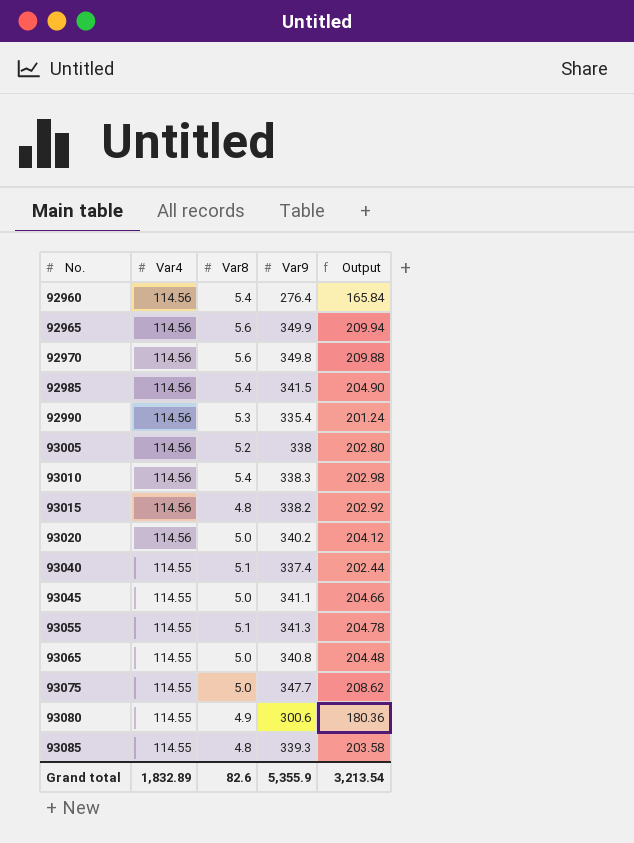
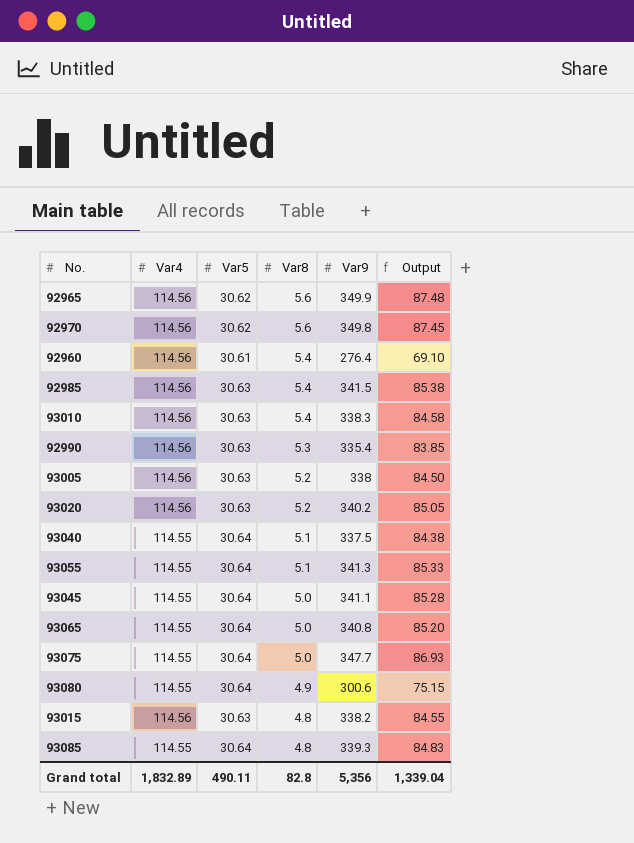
row order: No. ascending -> Var8 descending
column Var5 | position: none -> 3
column Output | formula: [Var9] * 0.6 -> [Var9] * 0.25
93020 | Var8: 5.0 -> 5.2
93040 | Var9: 337.4 -> 337.5
Grand total | Var8: 82.6 -> 82.8
Grand total | Var9: 5,355.9 -> 5,356
Grand total | Output: 3,213.54 -> 1,339.04

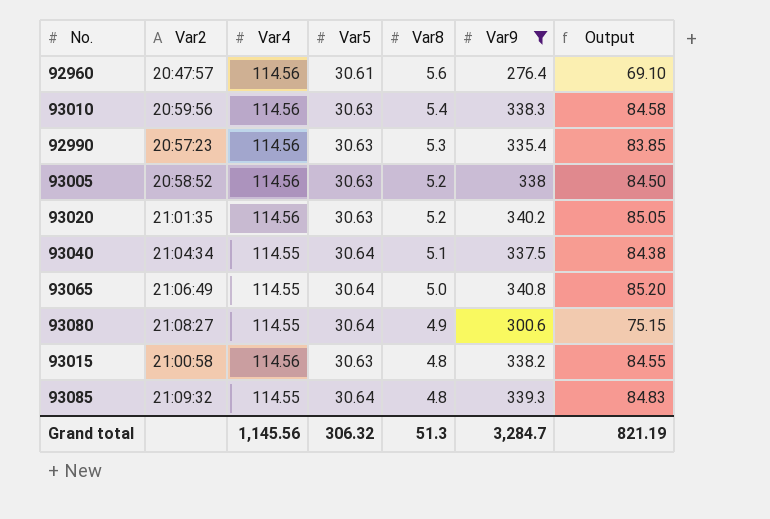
filter: none -> Var9 <= 340.8
column Var2 | position: none -> 2
92960 | Var8: 5.4 -> 5.6
Grand total | Var4: 1,832.89 -> 1,145.56
Grand total | Var5: 490.11 -> 306.32
Grand total | Var8: 82.8 -> 51.3
Grand total | Var9: 5,356 -> 3,284.7
Grand total | Output: 1,339.04 -> 821.19

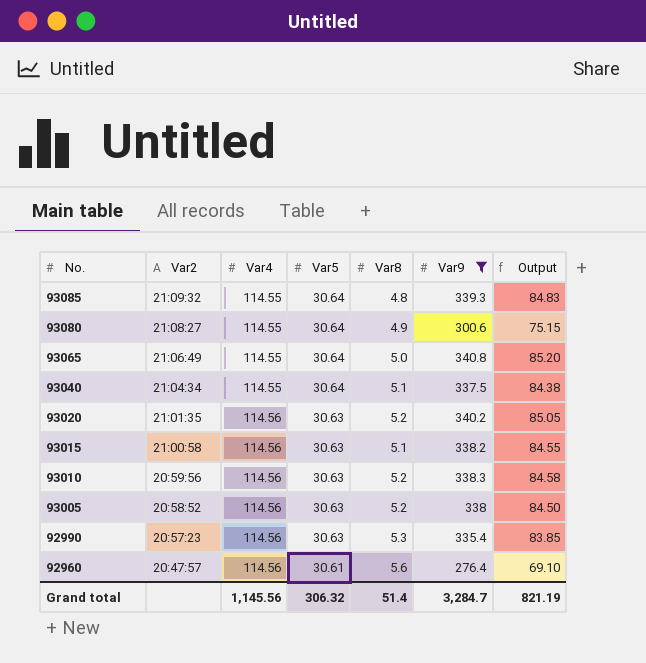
row order: Var8 descending -> No. descending
93015 | Var8: 4.8 -> 5.1
93010 | Var8: 5.4 -> 5.2
Grand total | Var8: 51.3 -> 51.4

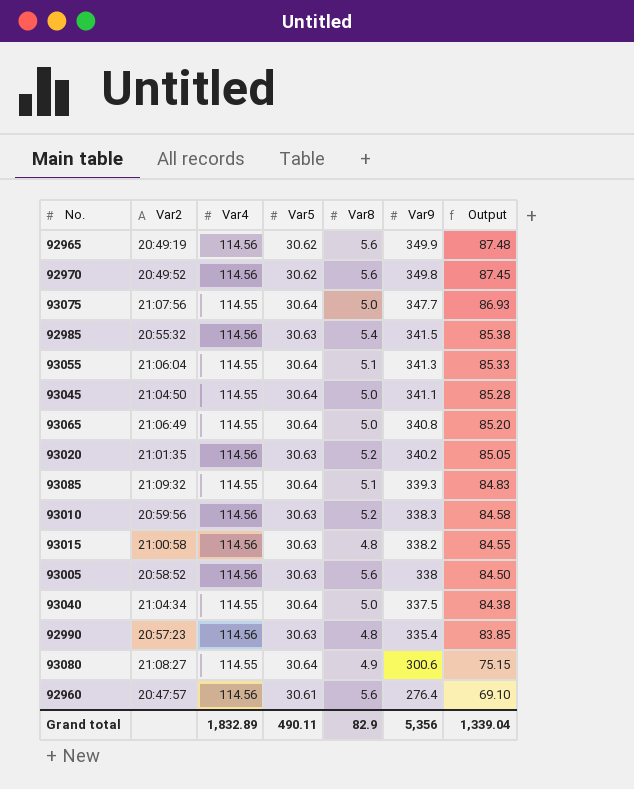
filter: Var9 <= 340.8 -> none
row order: No. descending -> Var9 descending
93085 | Var8: 4.8 -> 5.1
93015 | Var8: 5.1 -> 4.8
93005 | Var8: 5.2 -> 5.6
93040 | Var8: 5.1 -> 5.0
92990 | Var8: 5.3 -> 4.8
Grand total | Var4: 1,145.56 -> 1,832.89
Grand total | Var5: 306.32 -> 490.11
Grand total | Var8: 51.4 -> 82.9
Grand total | Var9: 3,284.7 -> 5,356
Grand total | Output: 821.19 -> 1,339.04

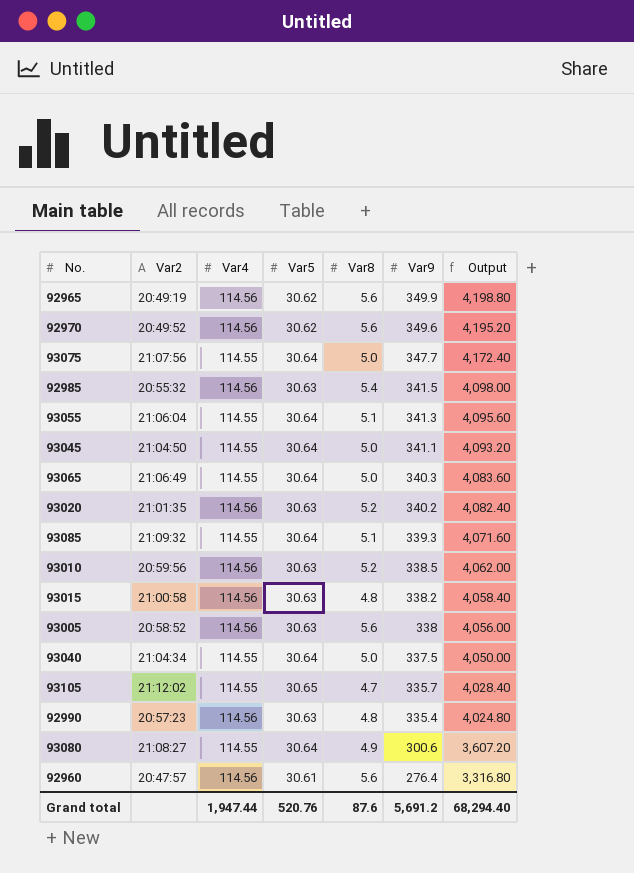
column Output | formula: [Var9] * 0.25 -> [Var9] * 12
92970 | Var9: 349.8 -> 349.6
93065 | Var9: 340.8 -> 340.3
93010 | Var9: 338.3 -> 338.5
row 93105: none -> 21:12:02 | 114.55 | 30.65 | 4.7 | 335.7 | 4,028.40
Grand total | Var4: 1,832.89 -> 1,947.44
Grand total | Var5: 490.11 -> 520.76
Grand total | Var8: 82.9 -> 87.6
Grand total | Var9: 5,356 -> 5,691.2
Grand total | Output: 1,339.04 -> 68,294.40

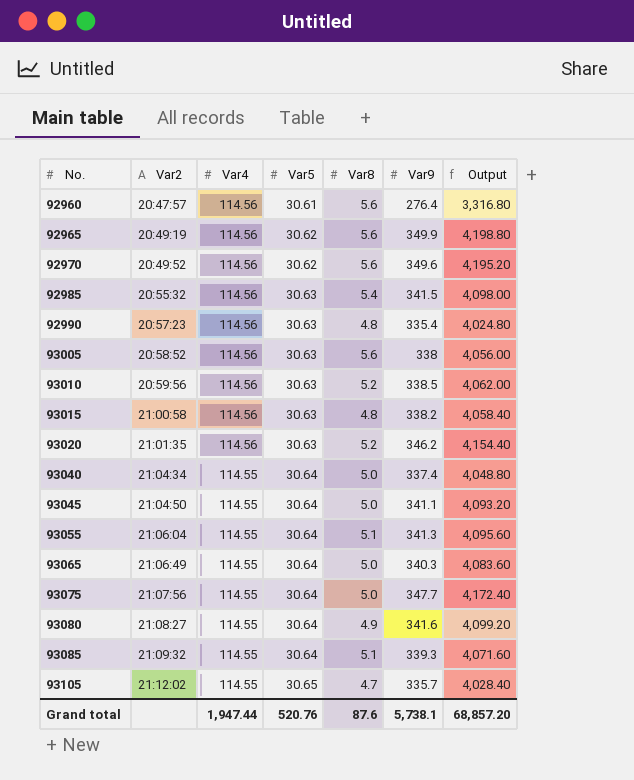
row order: Var9 descending -> No. ascending
93020 | Var9: 340.2 -> 346.2
93020 | Output: 4,082.40 -> 4,154.40
93040 | Var9: 337.5 -> 337.4
93040 | Output: 4,050.00 -> 4,048.80
93080 | Var9: 300.6 -> 341.6
93080 | Output: 3,607.20 -> 4,099.20
Grand total | Var9: 5,691.2 -> 5,738.1
Grand total | Output: 68,294.40 -> 68,857.20

